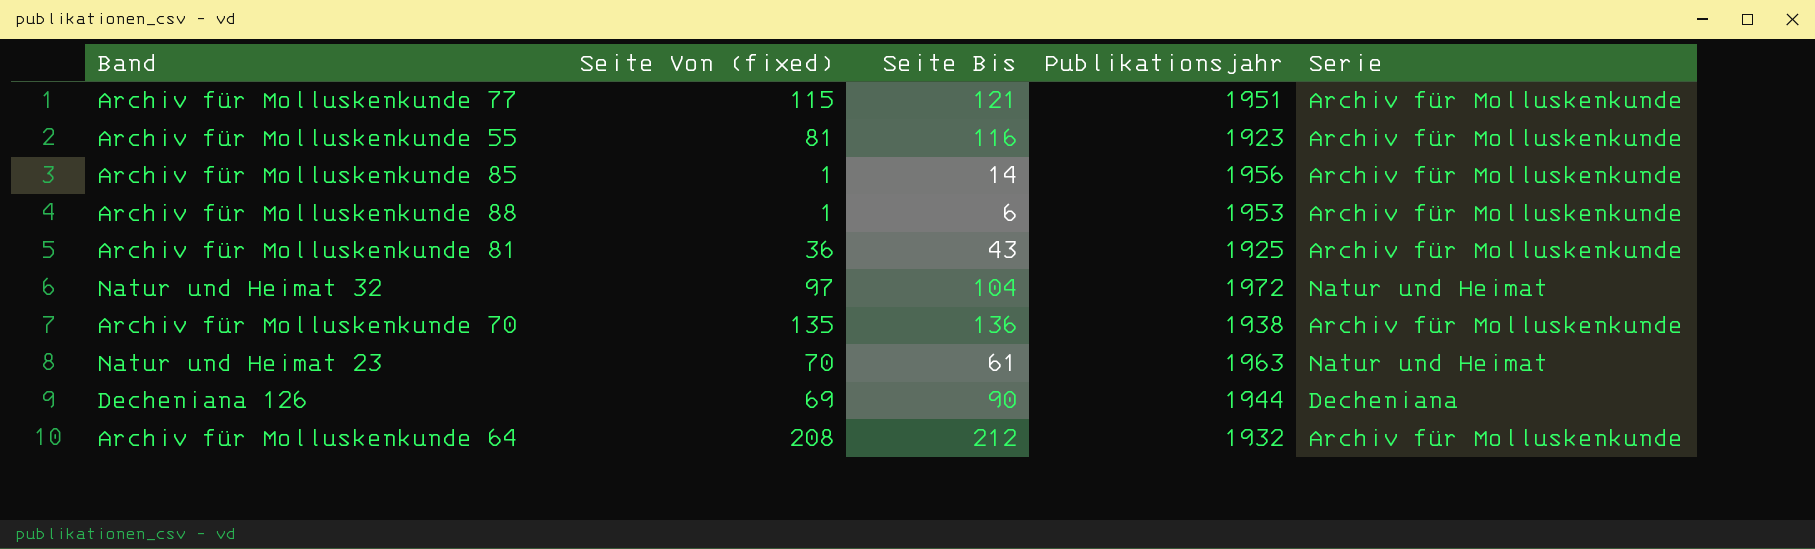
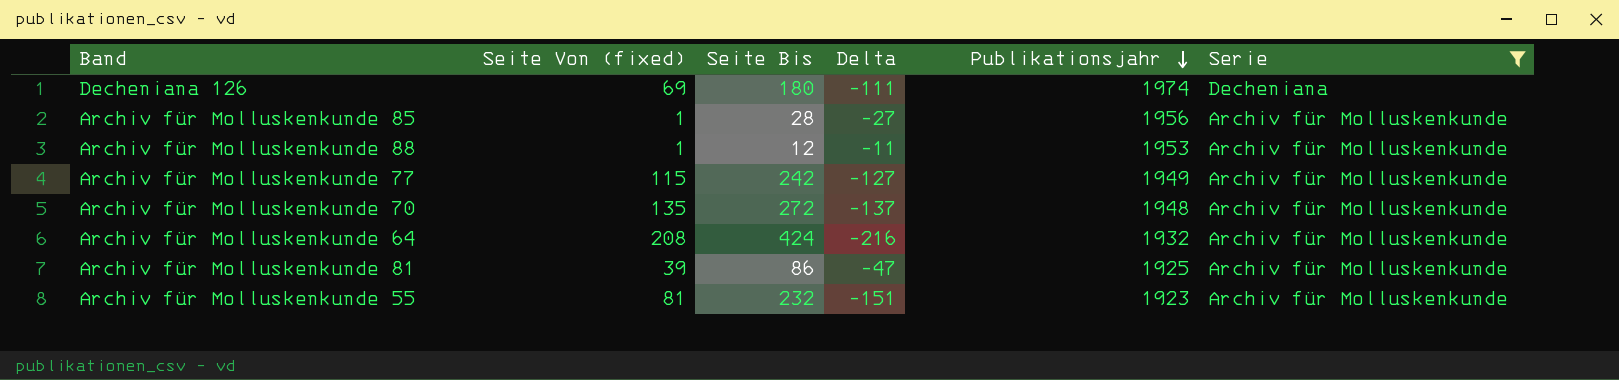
filter: none -> Serie != Natur und Heimat
row order: none -> Publikationsjahr descending
column Delta | formula: none -> [Seite Von (fixed)] - [Seite Bis]
Decheniana 126 | Seite Bis: 90 -> 180
Decheniana 126 | Publikationsjahr: 1944 -> 1974
Archiv für Molluskenkunde 85 | Seite Bis: 14 -> 28
Archiv für Molluskenkunde 88 | Seite Bis: 6 -> 12
Archiv für Molluskenkunde 77 | Seite Bis: 121 -> 242
Archiv für Molluskenkunde 77 | Publikationsjahr: 1951 -> 1949
Archiv für Molluskenkunde 70 | Seite Bis: 136 -> 272
Archiv für Molluskenkunde 70 | Publikationsjahr: 1938 -> 1948
Archiv für Molluskenkunde 64 | Seite Bis: 212 -> 424
Archiv für Molluskenkunde 81 | Seite Von (fixed): 36 -> 39
Archiv für Molluskenkunde 81 | Seite Bis: 43 -> 86
Archiv für Molluskenkunde 55 | Seite Bis: 116 -> 232

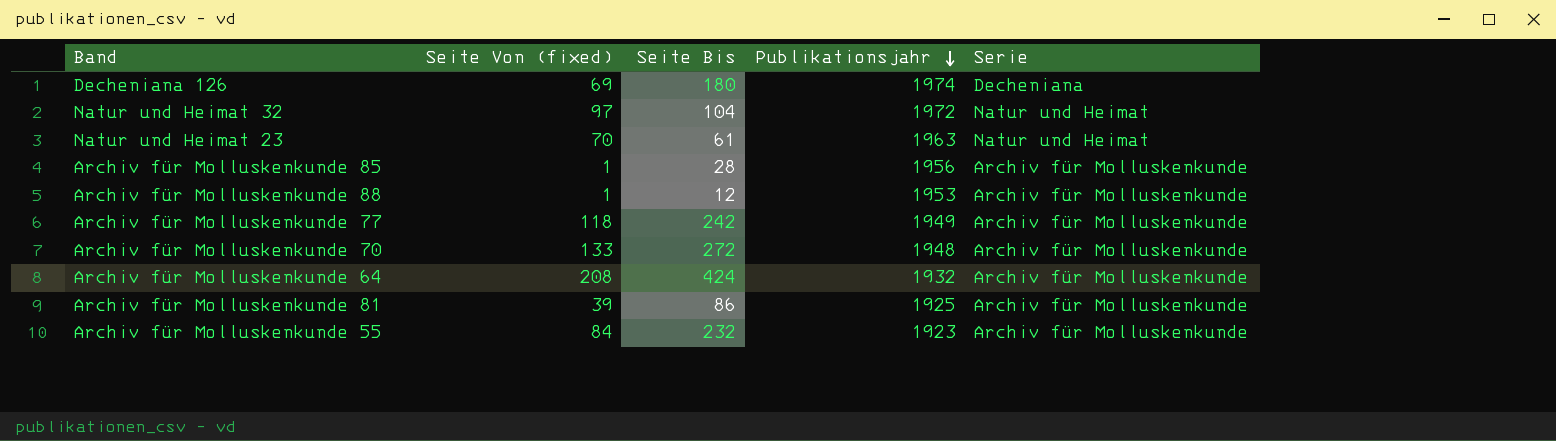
filter: Serie != Natur und Heimat -> none
column Delta | formula: [Seite Von (fixed)] - [Seite Bis] -> none
Archiv für Molluskenkunde 77 | Seite Von (fixed): 115 -> 118
Archiv für Molluskenkunde 70 | Seite Von (fixed): 135 -> 133
Archiv für Molluskenkunde 55 | Seite Von (fixed): 81 -> 84

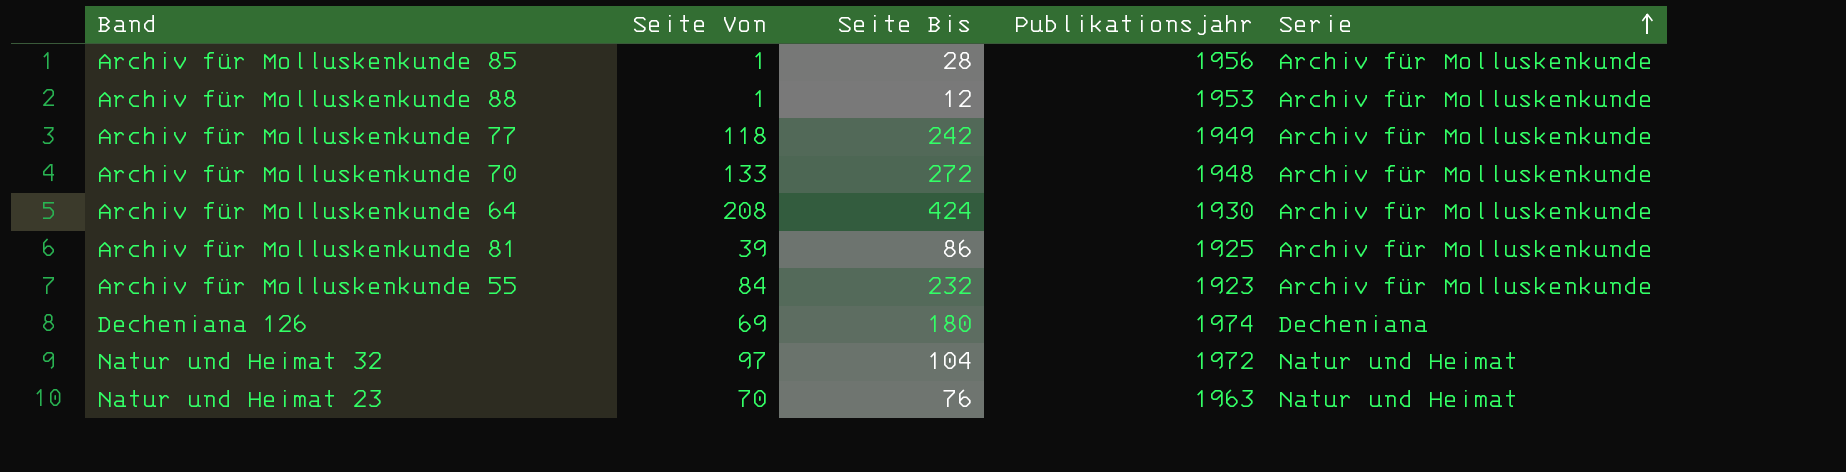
row order: Publikationsjahr descending -> Serie ascending
column name: Seite Von (fixed) -> Seite Von
Archiv für Molluskenkunde 64 | Publikationsjahr: 1932 -> 1930
Natur und Heimat 23 | Seite Bis: 61 -> 76

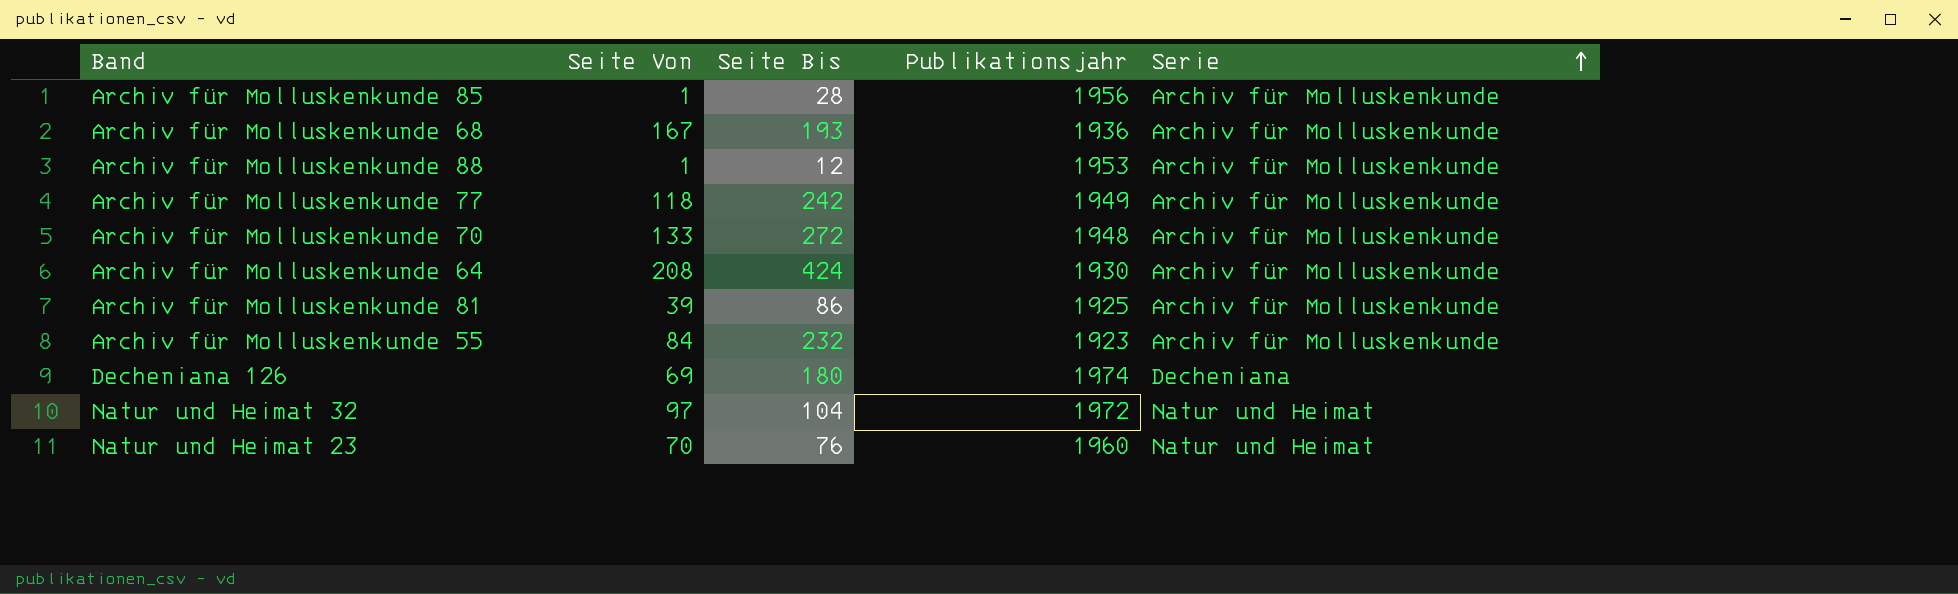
row Archiv für Molluskenkunde 68: none -> 167 | 193 | 1936 | Archiv für Molluskenkunde
Natur und Heimat 23 | Publikationsjahr: 1963 -> 1960

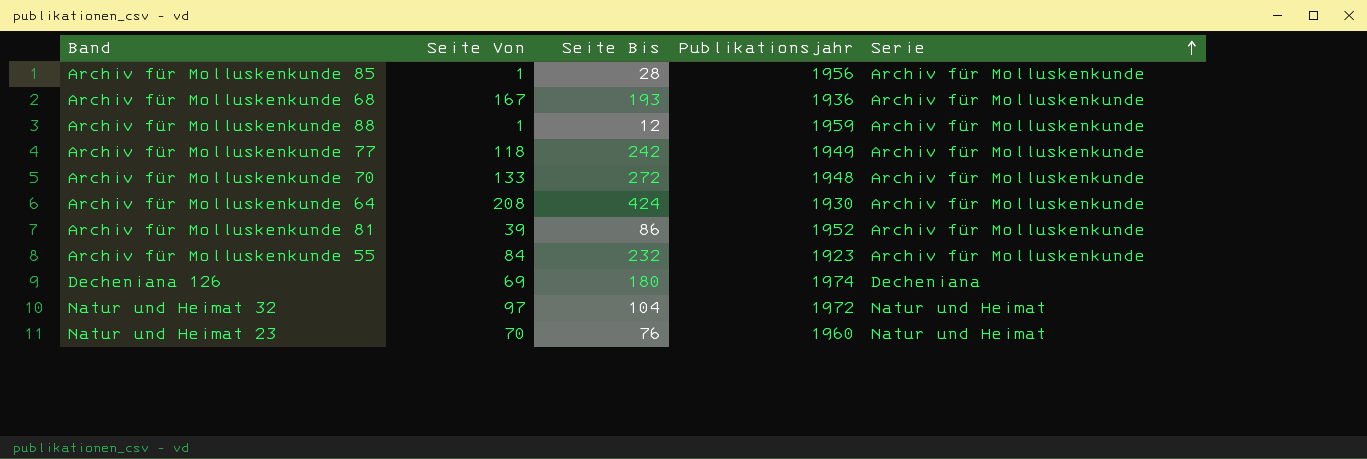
Archiv für Molluskenkunde 88 | Publikationsjahr: 1953 -> 1959
Archiv für Molluskenkunde 81 | Publikationsjahr: 1925 -> 1952

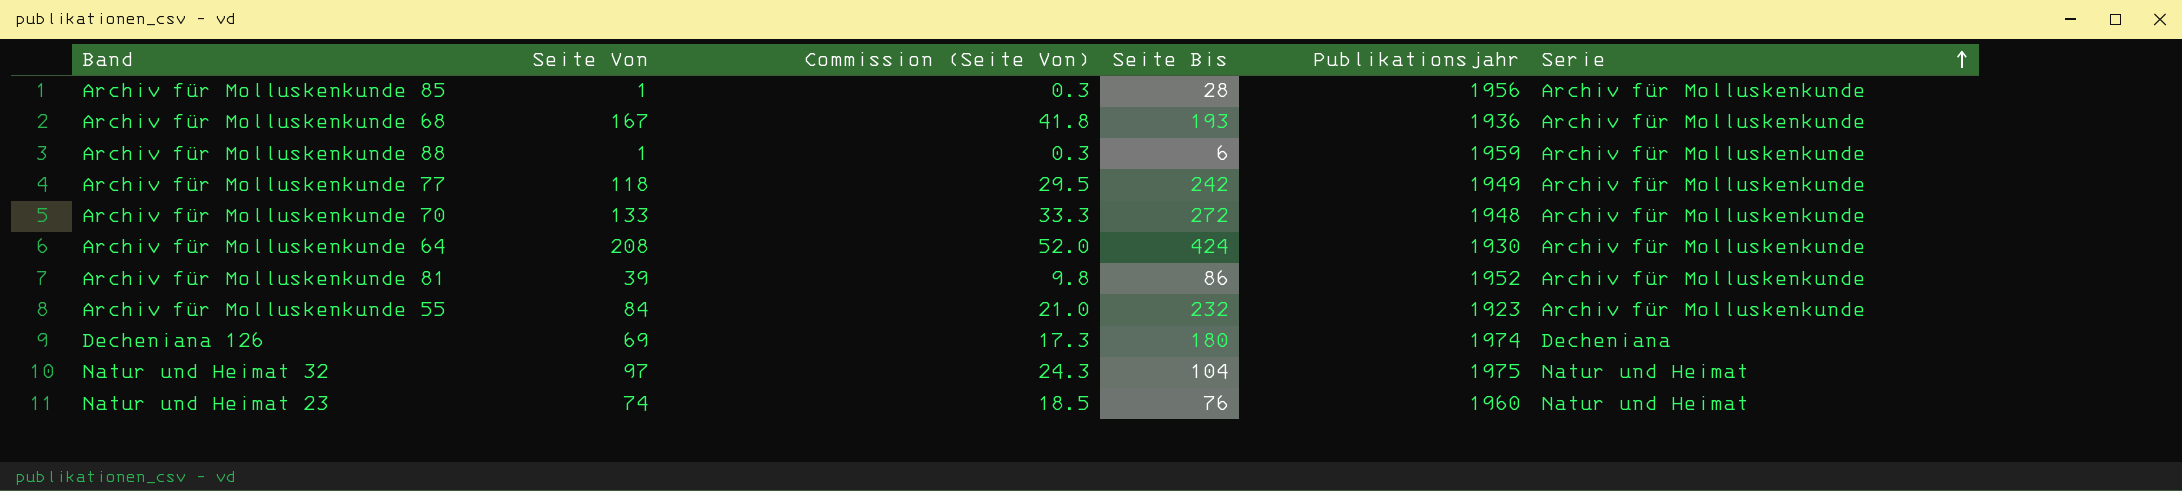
column Commission (Seite Von) | formula: none -> [Seite Von] * 0.25
Archiv für Molluskenkunde 88 | Seite Bis: 12 -> 6
Natur und Heimat 32 | Publikationsjahr: 1972 -> 1975
Natur und Heimat 23 | Seite Von: 70 -> 74

